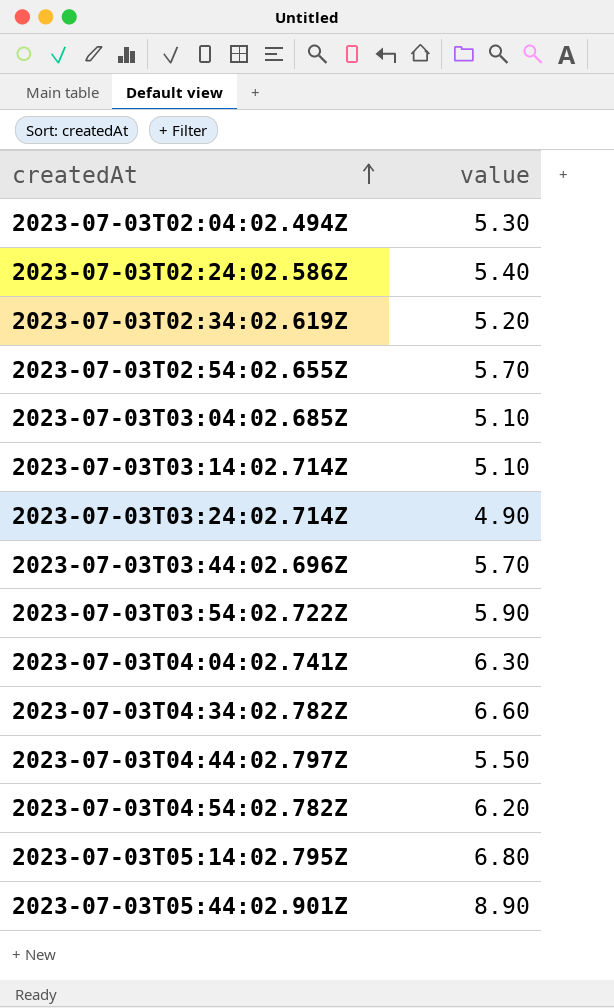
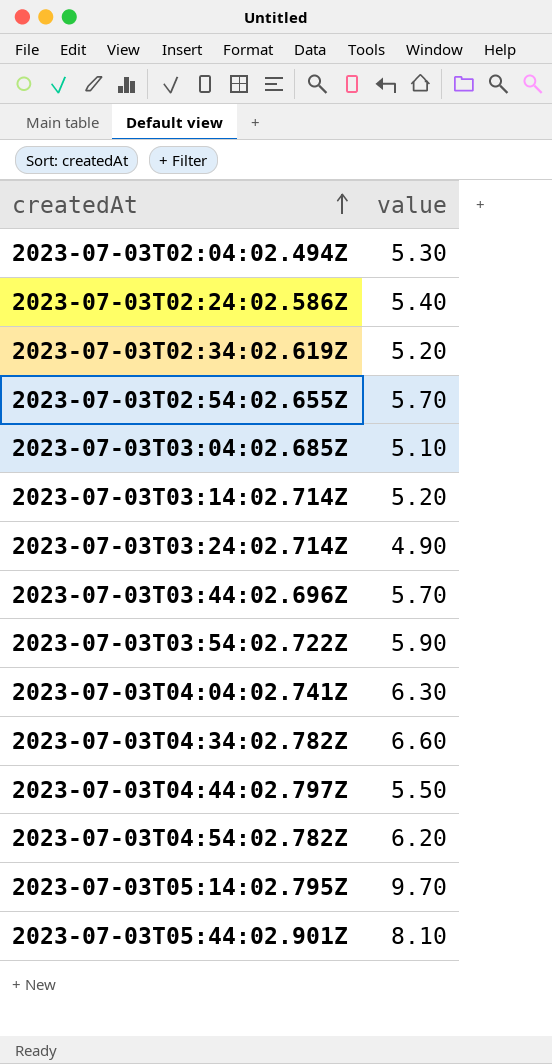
2023-07-03T03:14:02.714Z | value: 5.10 -> 5.20
2023-07-03T05:14:02.795Z | value: 6.80 -> 9.70
2023-07-03T05:44:02.901Z | value: 8.90 -> 8.10

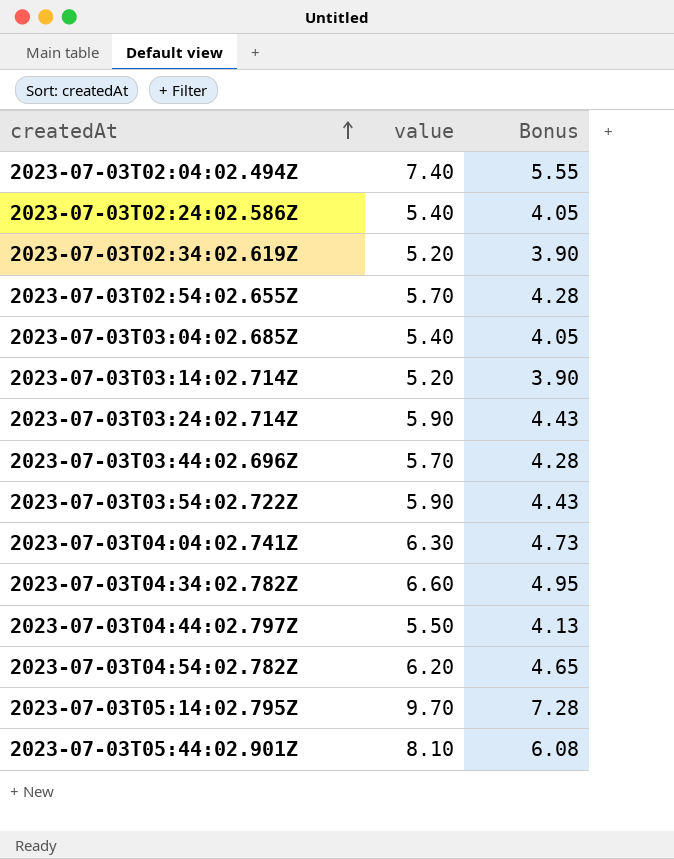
column Bonus | formula: none -> [value] * 0.75
2023-07-03T02:04:02.494Z | value: 5.30 -> 7.40
2023-07-03T03:04:02.685Z | value: 5.10 -> 5.40
2023-07-03T03:24:02.714Z | value: 4.90 -> 5.90

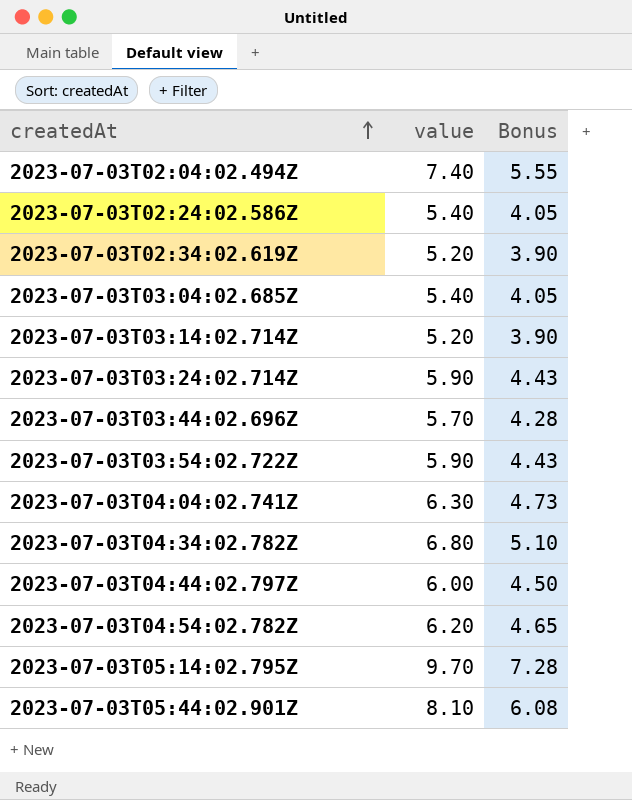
row 2023-07-03T02:54:02.655Z: 5.70 | 4.28 -> none
2023-07-03T04:34:02.782Z | value: 6.60 -> 6.80
2023-07-03T04:34:02.782Z | Bonus: 4.95 -> 5.10
2023-07-03T04:44:02.797Z | value: 5.50 -> 6.00
2023-07-03T04:44:02.797Z | Bonus: 4.13 -> 4.50

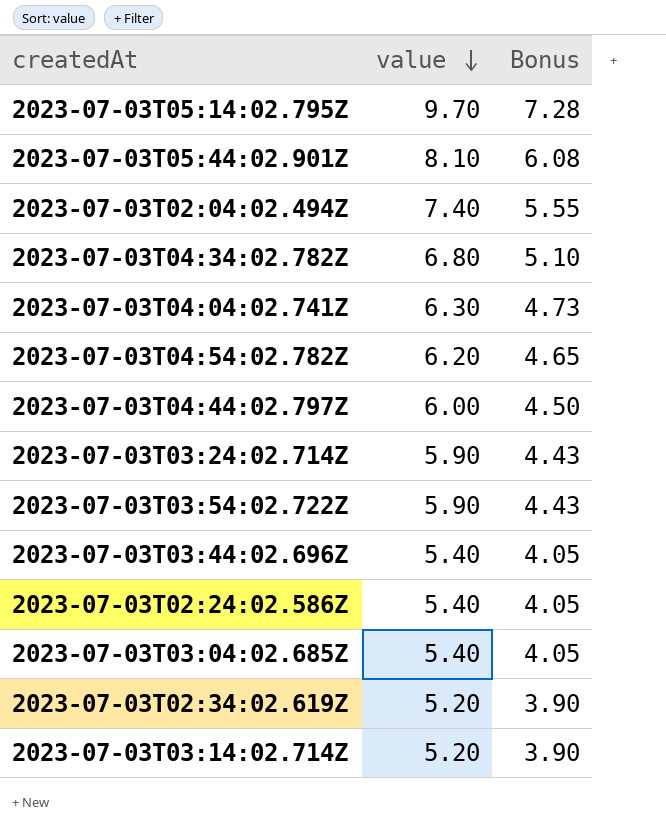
row order: createdAt ascending -> value descending
2023-07-03T03:44:02.696Z | value: 5.70 -> 5.40
2023-07-03T03:44:02.696Z | Bonus: 4.28 -> 4.05

